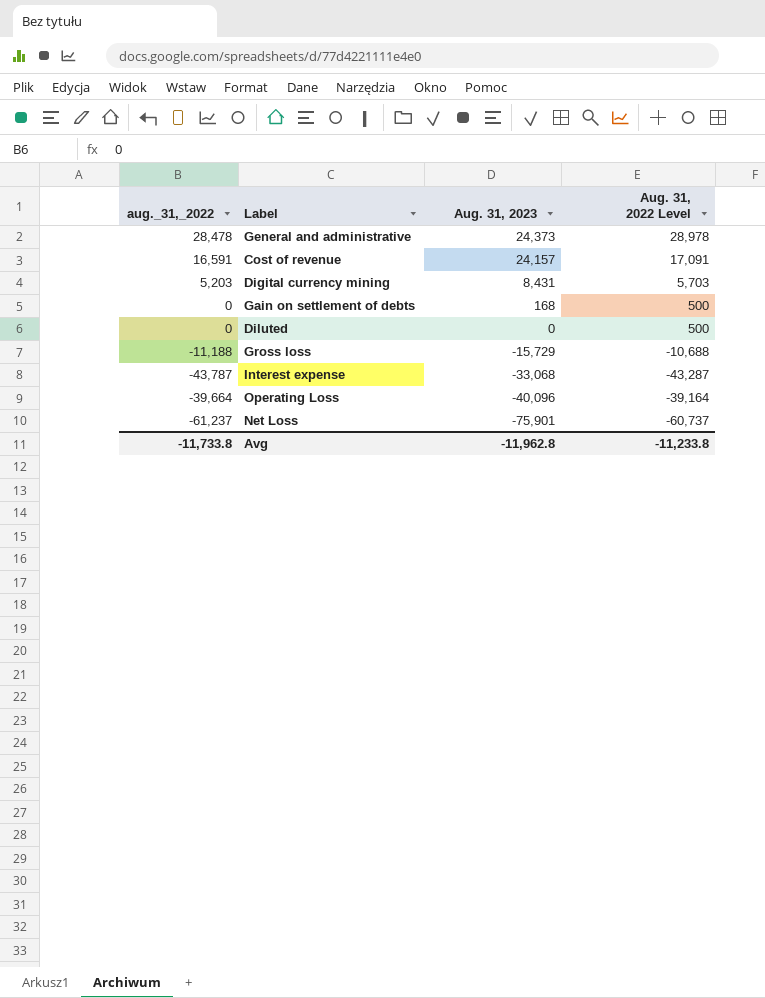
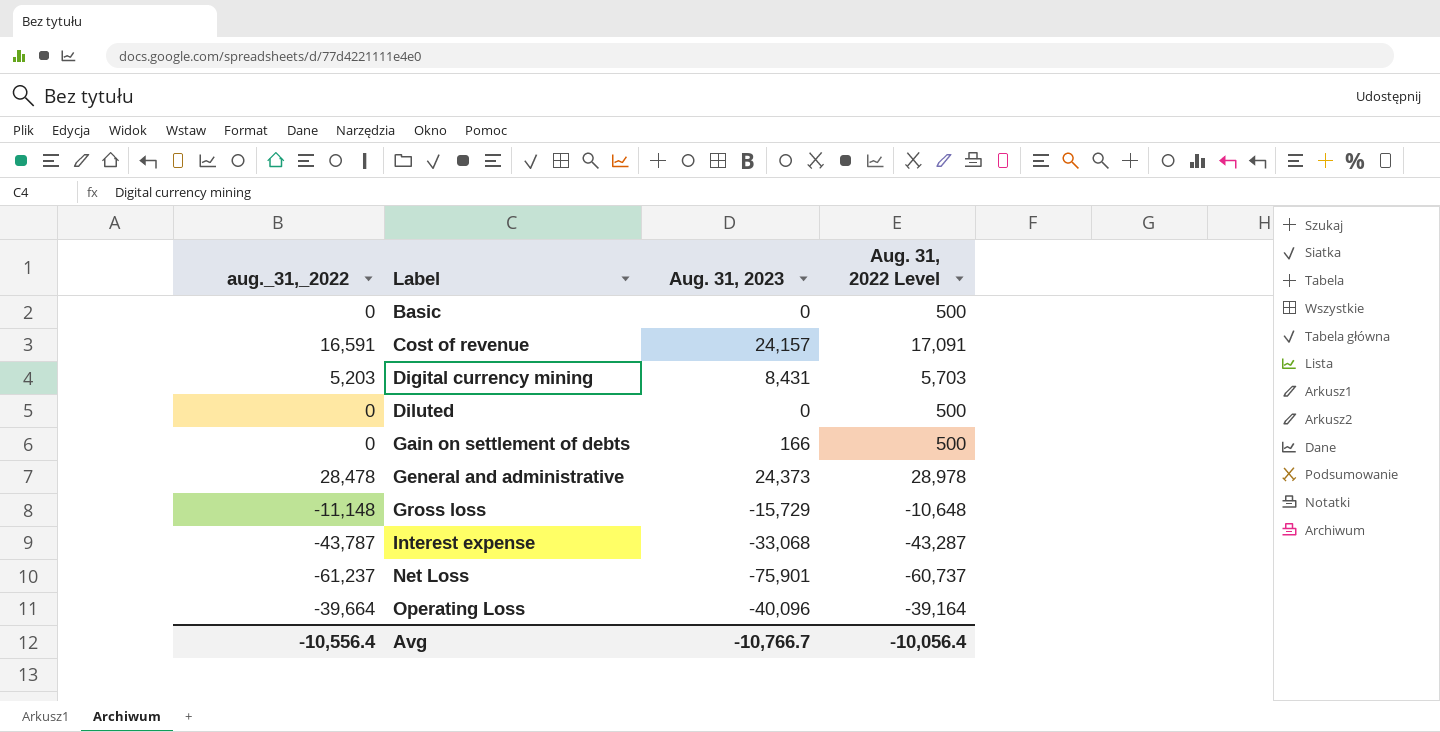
row order: Aug. 31, 2023 descending -> Label ascending
row Basic: none -> 0 | 0 | 500
Gain on settlement of debts | Aug. 31, 2023: 168 -> 166
Gross loss | aug._31,_2022: -11,188 -> -11,148
Gross loss | Aug. 31, 2022 Level: -10,688 -> -10,648
Avg | aug._31,_2022: -11,733.8 -> -10,556.4
Avg | Aug. 31, 2023: -11,962.8 -> -10,766.7
Avg | Aug. 31, 2022 Level: -11,233.8 -> -10,056.4

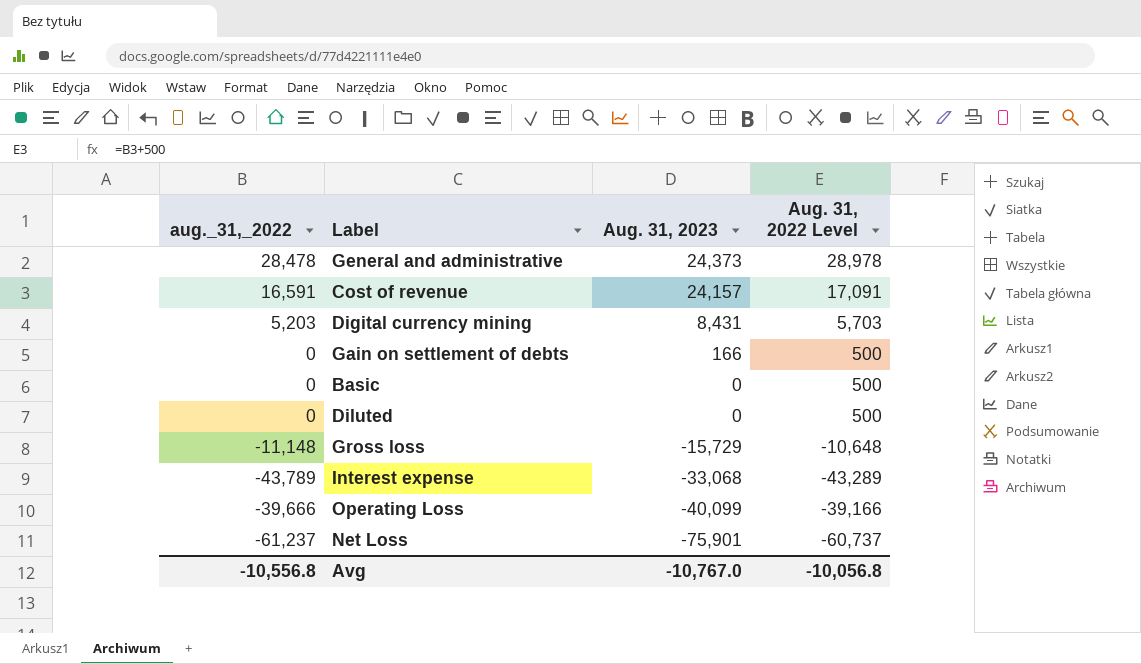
row order: Label ascending -> Aug. 31, 2023 descending
Interest expense | aug._31,_2022: -43,787 -> -43,789
Interest expense | Aug. 31, 2022 Level: -43,287 -> -43,289
Operating Loss | aug._31,_2022: -39,664 -> -39,666
Operating Loss | Aug. 31, 2023: -40,096 -> -40,099
Operating Loss | Aug. 31, 2022 Level: -39,164 -> -39,166
Avg | aug._31,_2022: -10,556.4 -> -10,556.8
Avg | Aug. 31, 2023: -10,766.7 -> -10,767.0
Avg | Aug. 31, 2022 Level: -10,056.4 -> -10,056.8

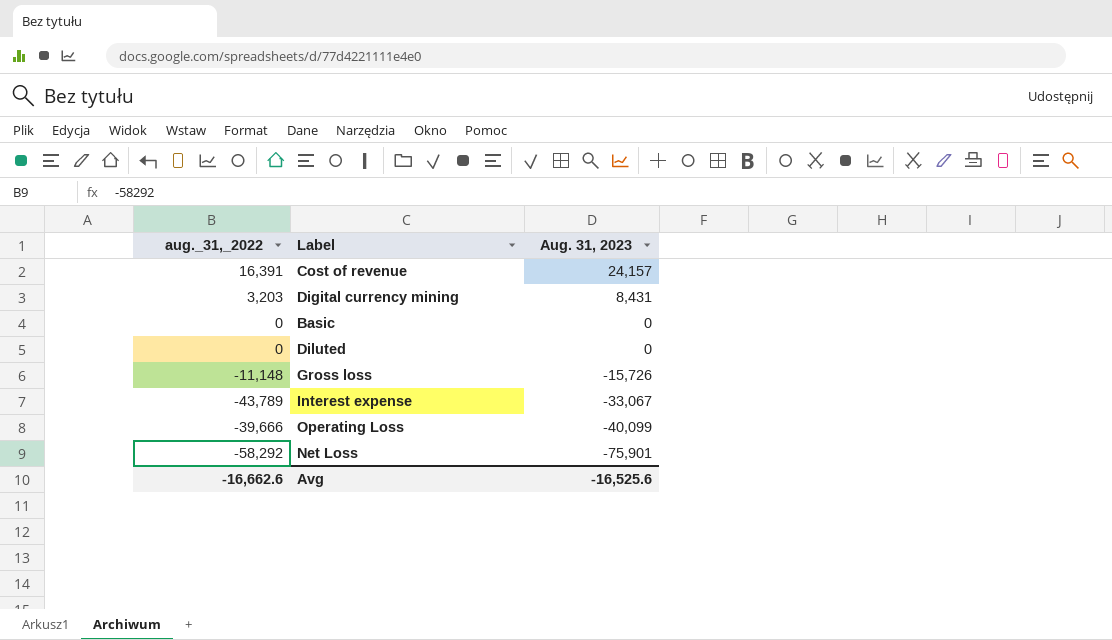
column Aug. 31, 2022 Level | formula: [aug._31,_2022] + 500 -> none
row General and administrative: 28,478 | 24,373 | 28,978 -> none
row Gain on settlement of debts: 0 | 166 | 500 -> none
Cost of revenue | aug._31,_2022: 16,591 -> 16,391
Digital currency mining | aug._31,_2022: 5,203 -> 3,203
Gross loss | Aug. 31, 2023: -15,729 -> -15,726
Interest expense | Aug. 31, 2023: -33,068 -> -33,067
Net Loss | aug._31,_2022: -61,237 -> -58,292
Avg | aug._31,_2022: -10,556.8 -> -16,662.6
Avg | Aug. 31, 2023: -10,767.0 -> -16,525.6

